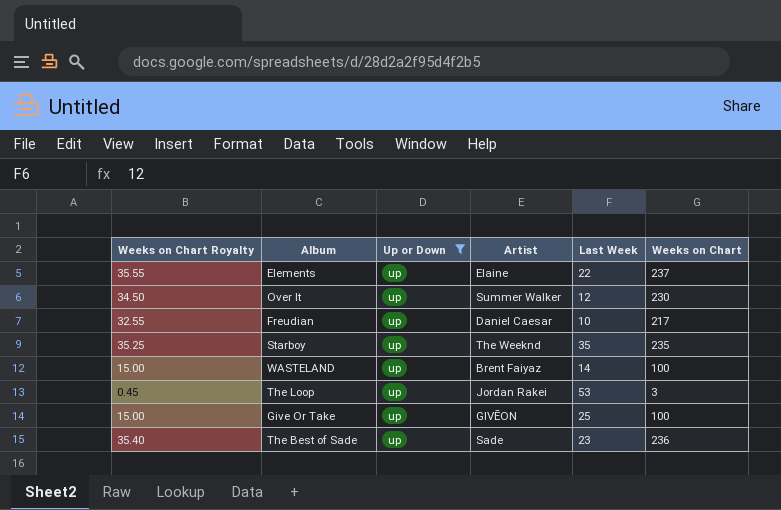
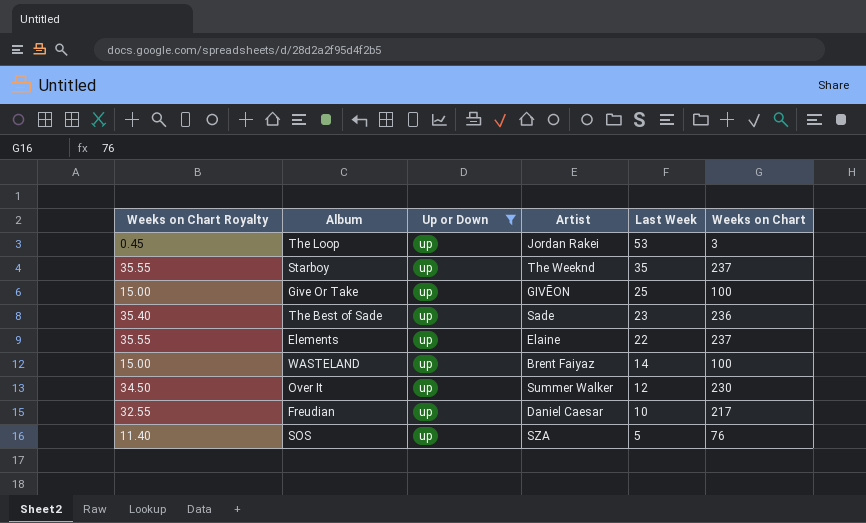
row order: none -> Last Week descending
Starboy | Weeks on Chart Royalty: 35.25 -> 35.55
Starboy | Weeks on Chart: 235 -> 237
row SOS: none -> 11.40 | up | SZA | 5 | 76

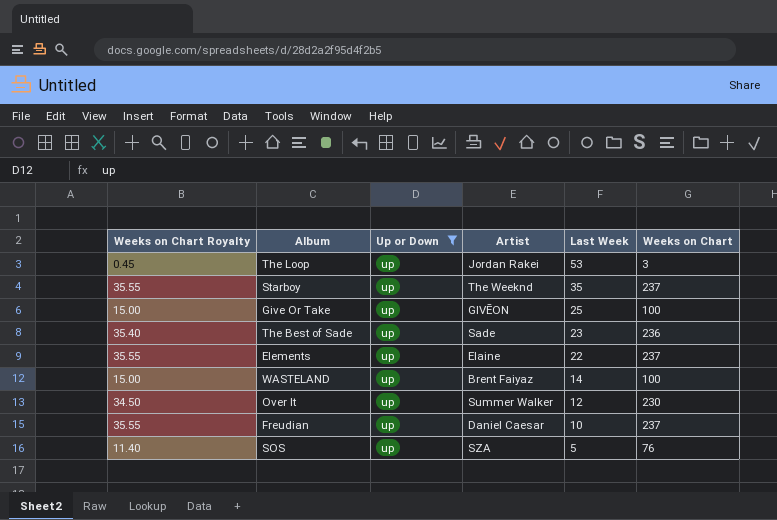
Freudian | Weeks on Chart Royalty: 32.55 -> 35.55
Freudian | Weeks on Chart: 217 -> 237

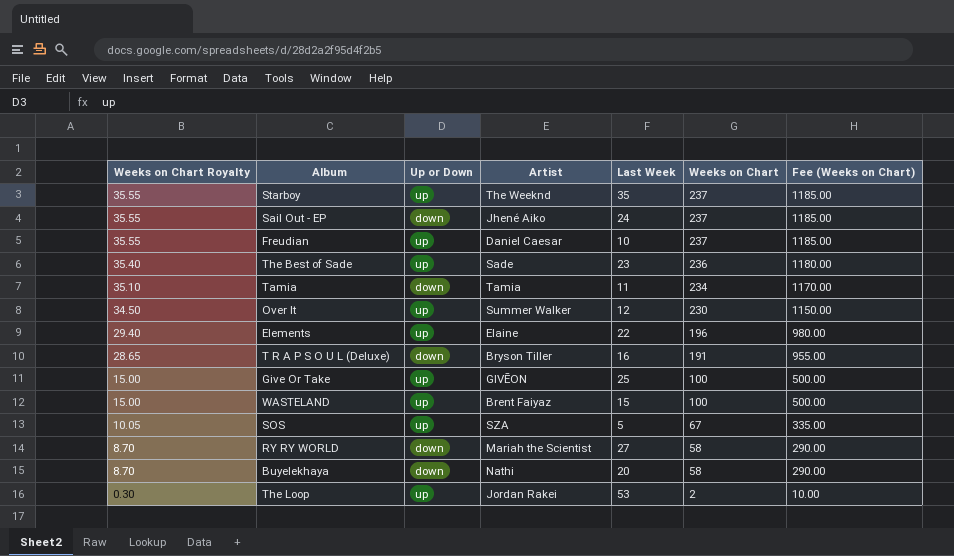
filter: Up or Down = up -> none
row order: Last Week descending -> Weeks on Chart Royalty descending
column Fee (Weeks on Chart) | formula: none -> [Weeks on Chart] * 5
Elements | Weeks on Chart Royalty: 35.55 -> 29.40
Elements | Weeks on Chart: 237 -> 196
WASTELAND | Last Week: 14 -> 15
SOS | Weeks on Chart Royalty: 11.40 -> 10.05
SOS | Weeks on Chart: 76 -> 67
The Loop | Weeks on Chart Royalty: 0.45 -> 0.30
The Loop | Weeks on Chart: 3 -> 2

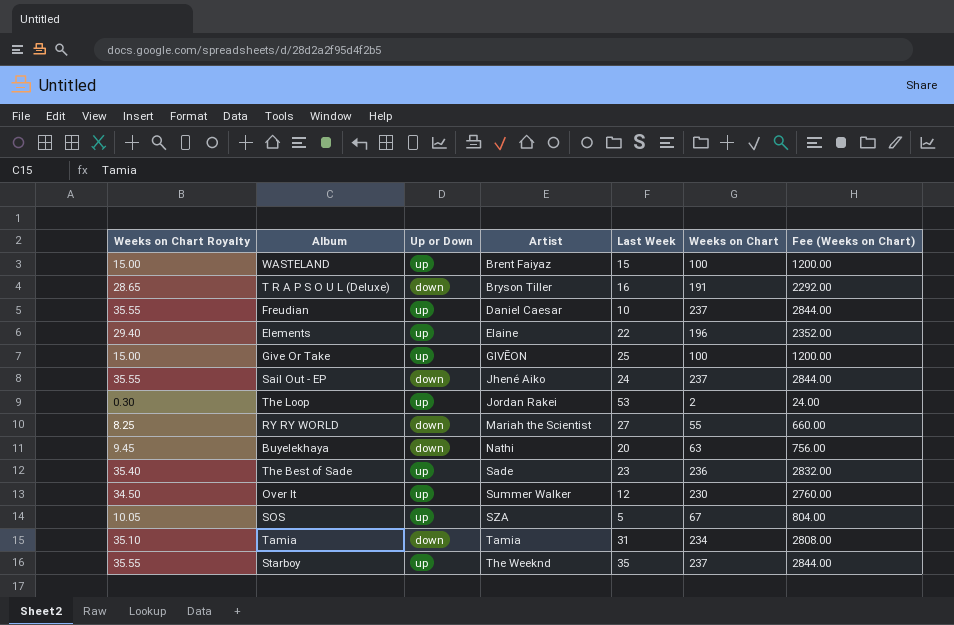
row order: Weeks on Chart Royalty descending -> Artist ascending
column Fee (Weeks on Chart) | formula: [Weeks on Chart] * 5 -> [Weeks on Chart] * 12
RY RY WORLD | Weeks on Chart Royalty: 8.70 -> 8.25
RY RY WORLD | Weeks on Chart: 58 -> 55
Buyelekhaya | Weeks on Chart Royalty: 8.70 -> 9.45
Buyelekhaya | Weeks on Chart: 58 -> 63
Tamia | Last Week: 11 -> 31

